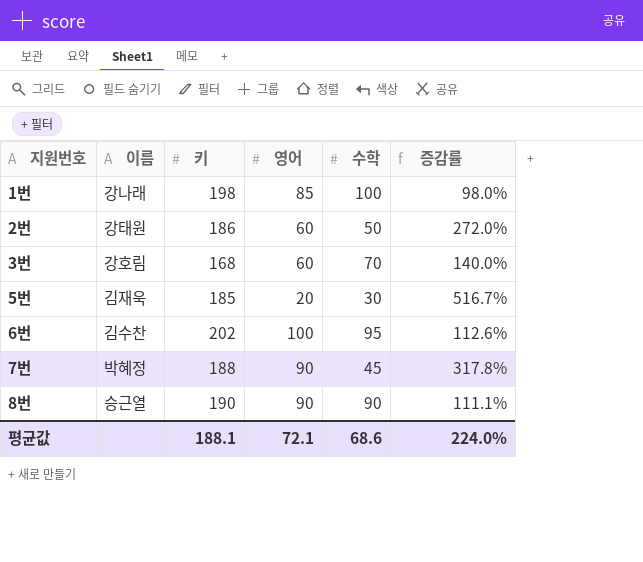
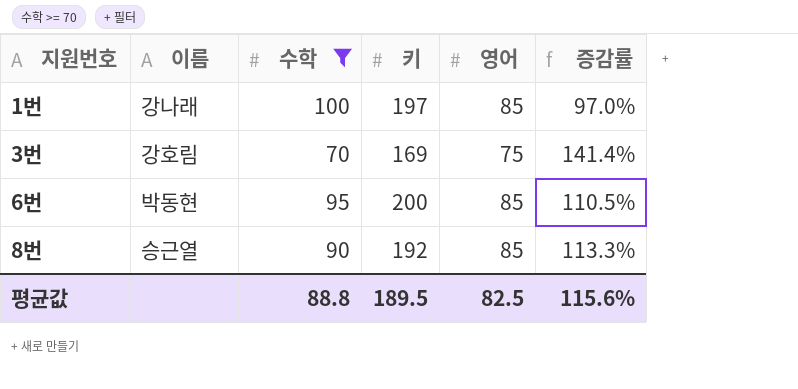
filter: none -> 수학 >= 70
column 수학 | position: 5 -> 3
1번 | 키: 198 -> 197
1번 | 증감률: 98.0% -> 97.0%
3번 | 키: 168 -> 169
3번 | 영어: 60 -> 75
3번 | 증감률: 140.0% -> 141.4%
6번 | 이름: 김수찬 -> 박동현
6번 | 키: 202 -> 200
6번 | 영어: 100 -> 85
6번 | 증감률: 112.6% -> 110.5%
8번 | 키: 190 -> 192
8번 | 영어: 90 -> 85
8번 | 증감률: 111.1% -> 113.3%
평균값 | 수학: 68.6 -> 88.8
평균값 | 키: 188.1 -> 189.5
평균값 | 영어: 72.1 -> 82.5
평균값 | 증감률: 224.0% -> 115.6%

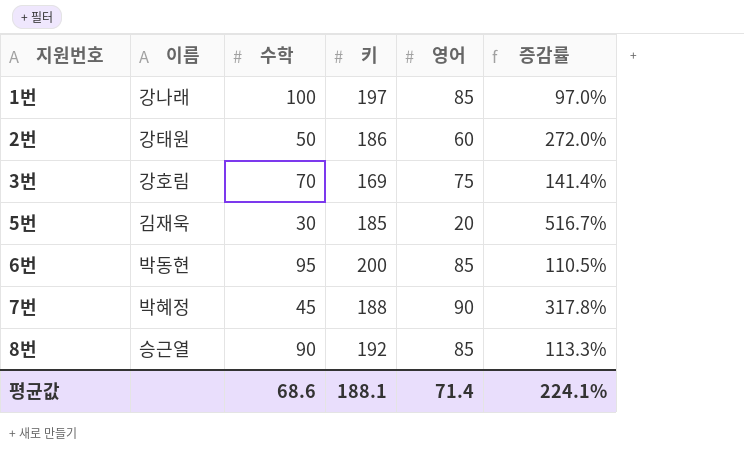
filter: 수학 >= 70 -> none
평균값 | 수학: 88.8 -> 68.6
평균값 | 키: 189.5 -> 188.1
평균값 | 영어: 82.5 -> 71.4
평균값 | 증감률: 115.6% -> 224.1%

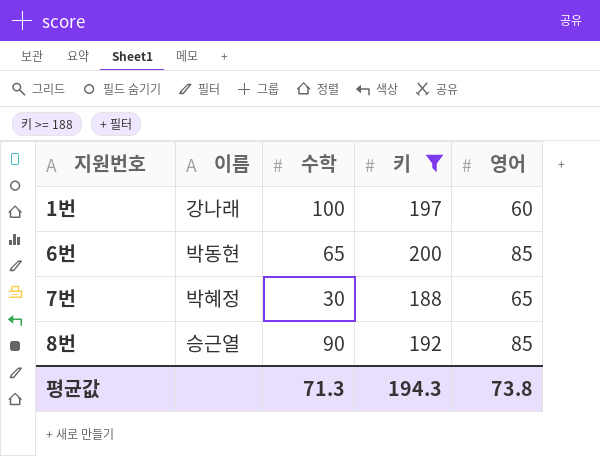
filter: none -> 키 >= 188
column 증감률 | formula: ([키] - [수학]) / [수학] -> none
1번 | 영어: 85 -> 60
6번 | 수학: 95 -> 65
7번 | 수학: 45 -> 30
7번 | 영어: 90 -> 65
평균값 | 수학: 68.6 -> 71.3
평균값 | 키: 188.1 -> 194.3
평균값 | 영어: 71.4 -> 73.8

